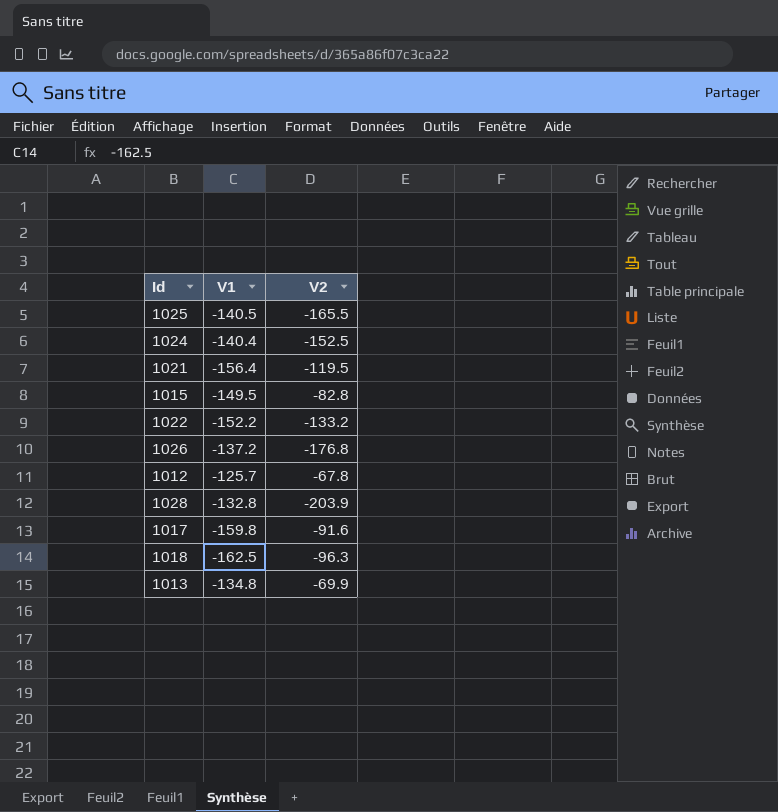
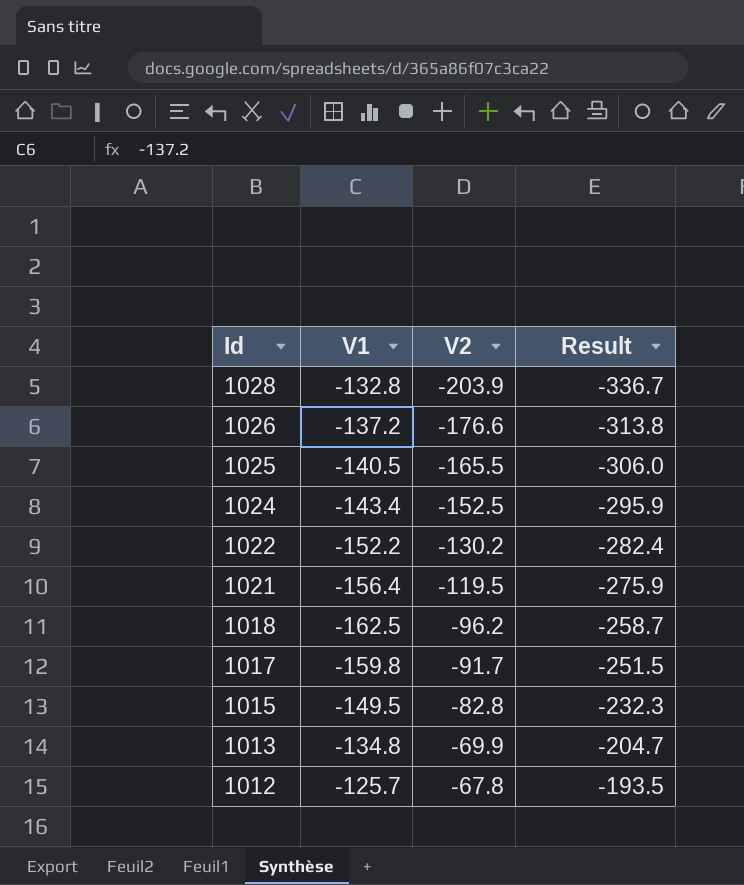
row order: none -> Id descending
column Result | formula: none -> [V1] + [V2]
1026 | V2: -176.8 -> -176.6
1024 | V1: -140.4 -> -143.4
1022 | V2: -133.2 -> -130.2
1018 | V2: -96.3 -> -96.2
1017 | V2: -91.6 -> -91.7

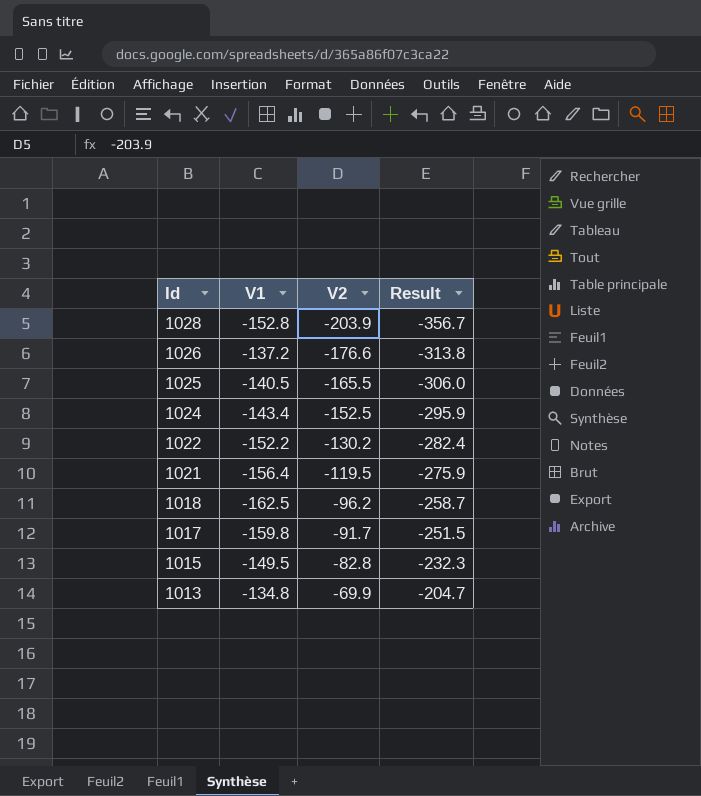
row 1012: -125.7 | -67.8 | -193.5 -> none
1028 | V1: -132.8 -> -152.8
1028 | Result: -336.7 -> -356.7

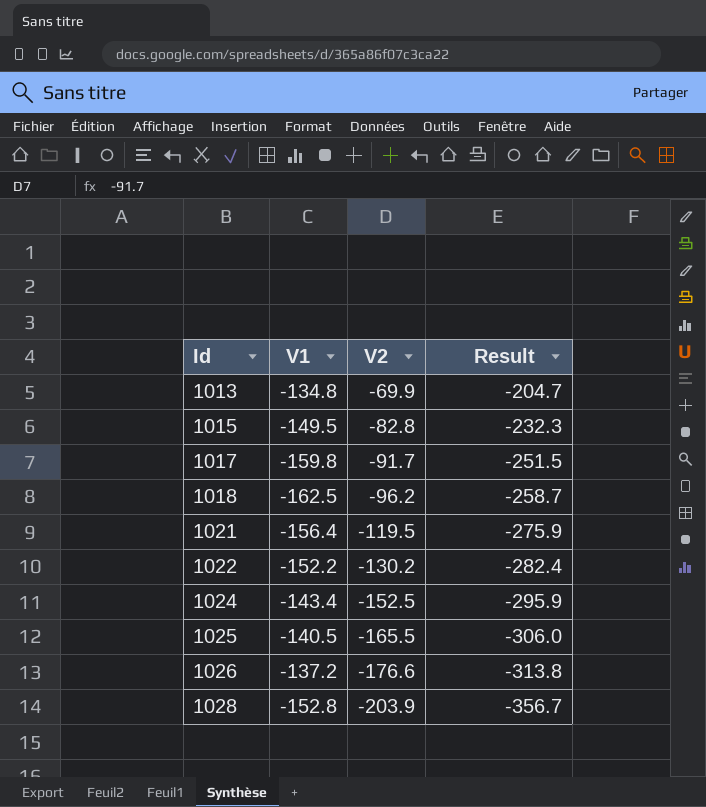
row order: Id descending -> Id ascending

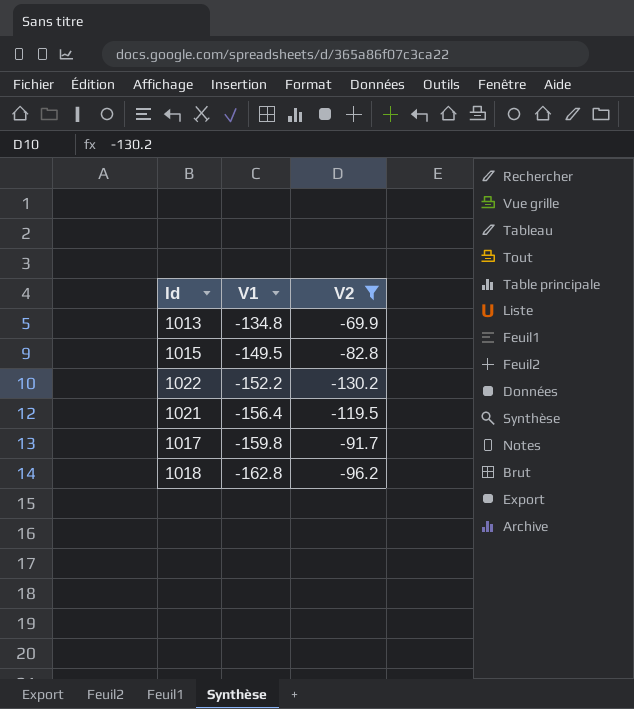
filter: none -> V2 >= -130.2
row order: Id ascending -> V1 descending
column Result | formula: [V1] + [V2] -> none
1018 | V1: -162.5 -> -162.8

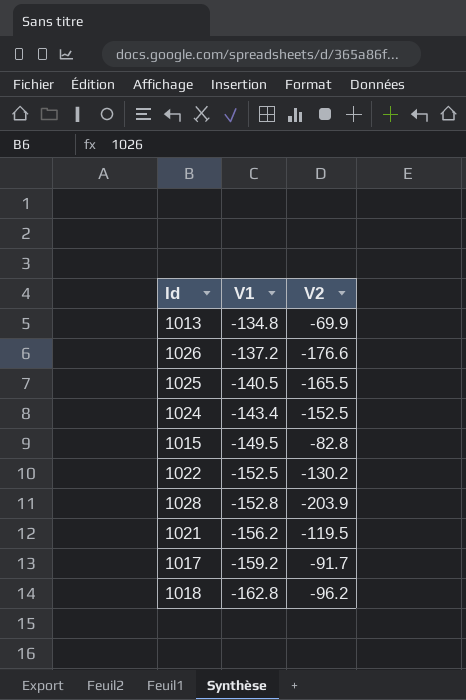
filter: V2 >= -130.2 -> none
1022 | V1: -152.2 -> -152.5
1021 | V1: -156.4 -> -156.2
1017 | V1: -159.8 -> -159.2

